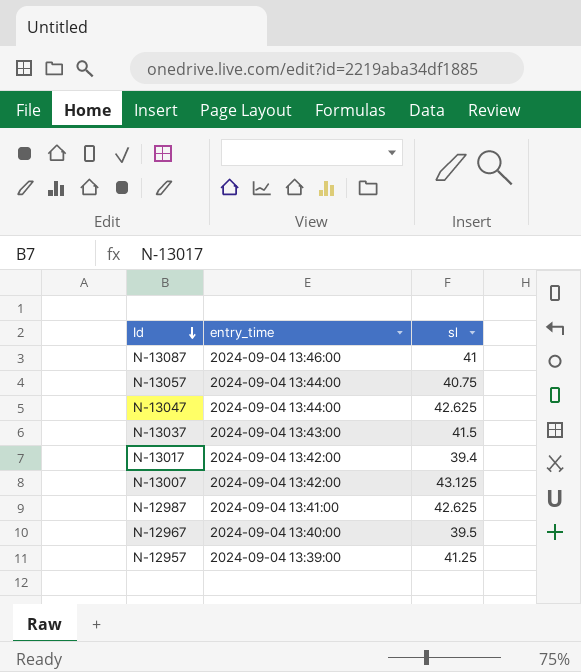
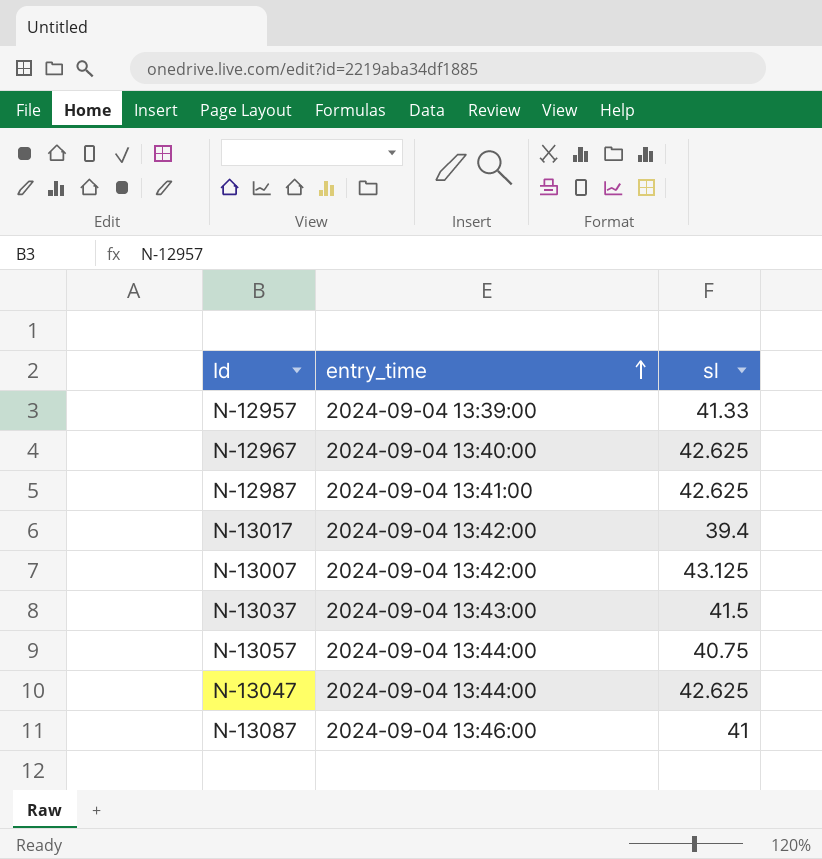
row order: Id descending -> entry_time ascending
N-12957 | sl: 41.25 -> 41.33
N-12967 | sl: 39.5 -> 42.625

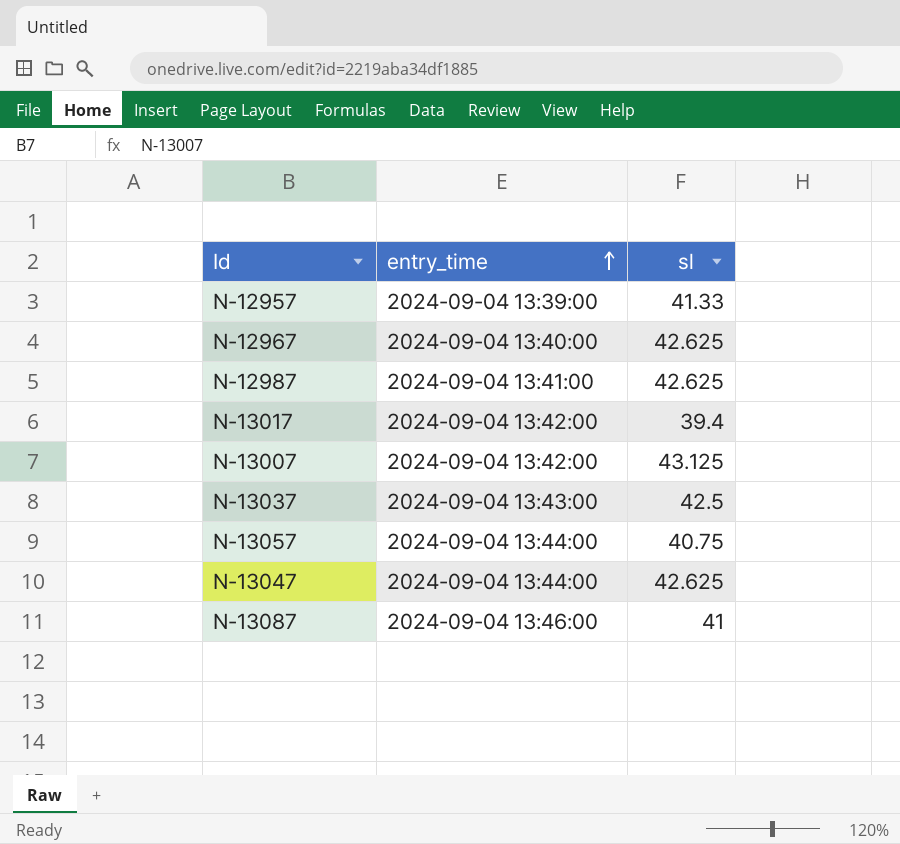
N-13037 | sl: 41.5 -> 42.5

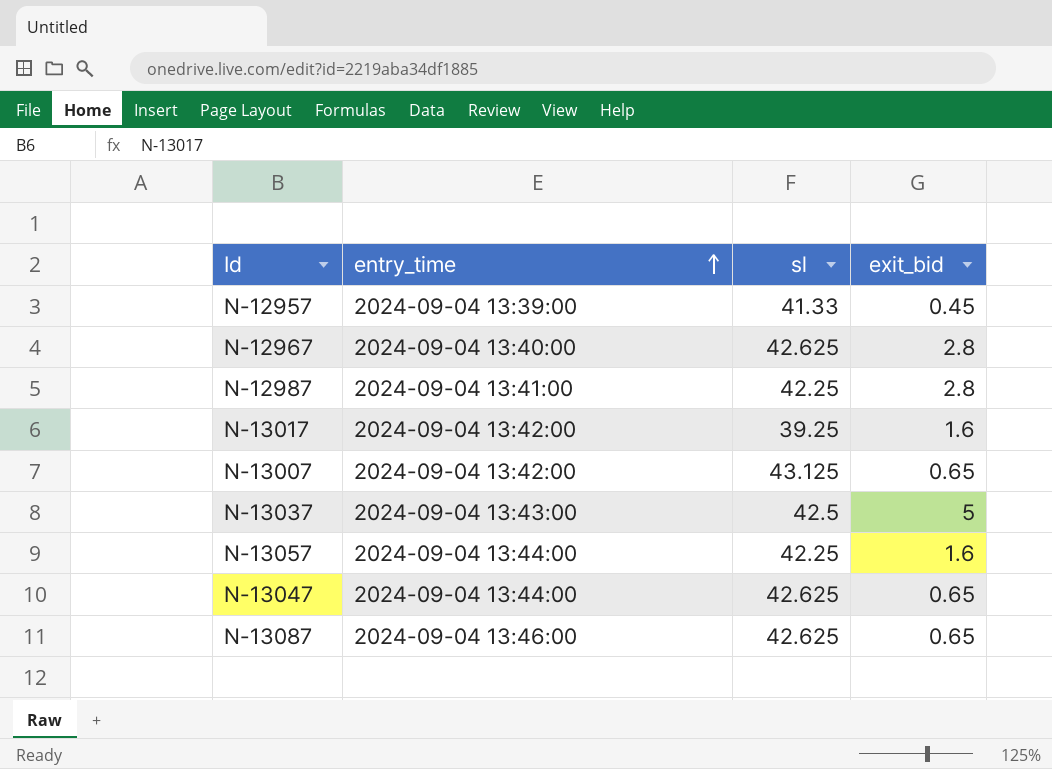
column exit_bid | position: none -> 4
N-12987 | sl: 42.625 -> 42.25
N-13017 | sl: 39.4 -> 39.25
N-13057 | sl: 40.75 -> 42.25
N-13087 | sl: 41 -> 42.625

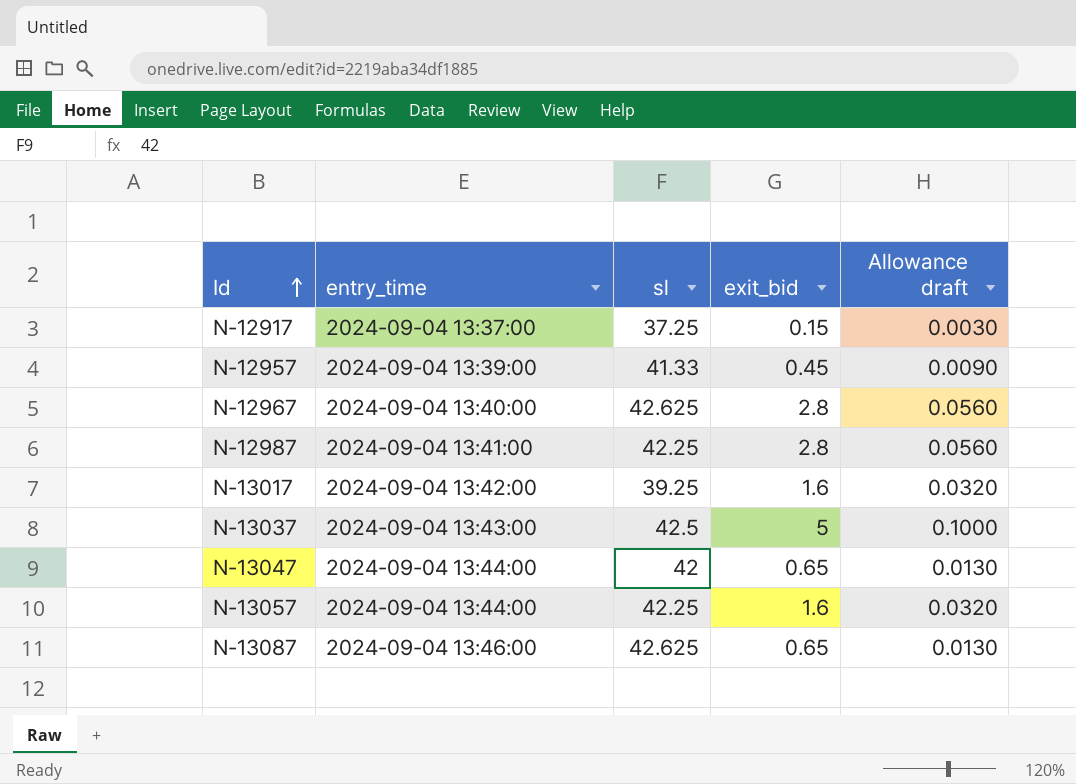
row order: entry_time ascending -> Id ascending
column Allowance draft | formula: none -> [exit_bid] * 0.02
row N-13007: 2024-09-04 13:42:00 | 43.125 | 0.65 -> none
row N-12917: none -> 2024-09-04 13:37:00 | 37.25 | 0.15 | 0.0030
N-13047 | sl: 42.625 -> 42

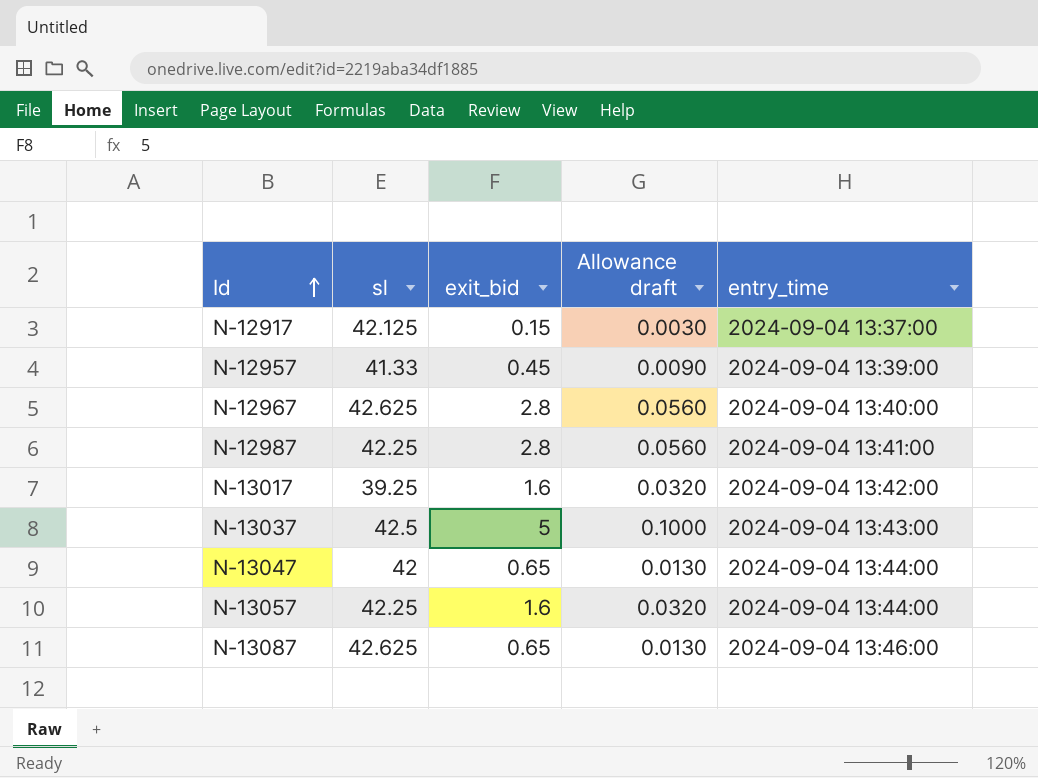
column entry_time | position: 2 -> 5
N-12917 | sl: 37.25 -> 42.125

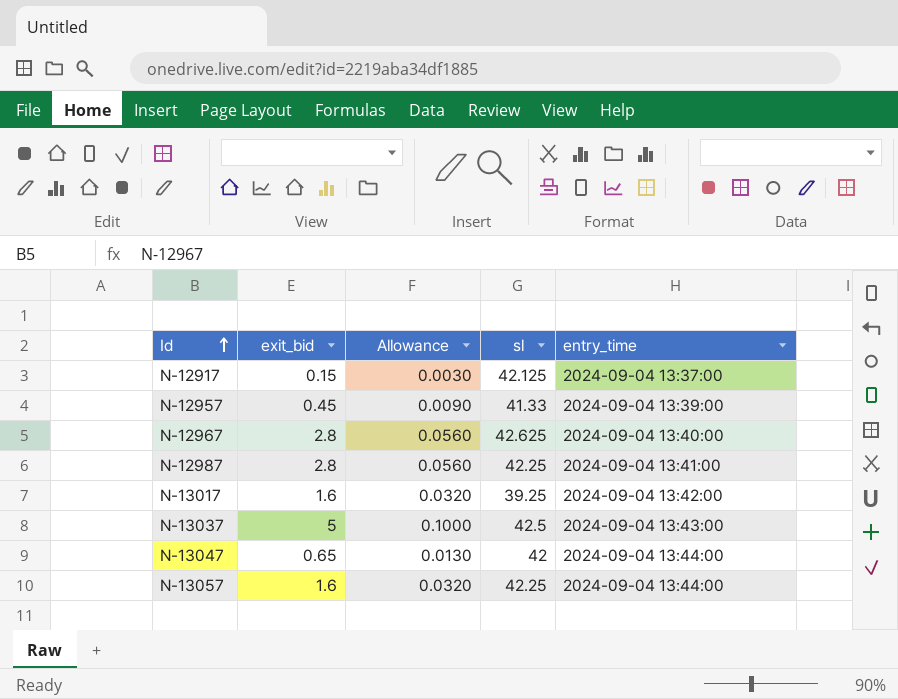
column name: Allowance draft -> Allowance
column sl | position: 2 -> 4
row N-13087: 42.625 | 0.65 | 0.0130 | 2024-09-04 13:46:00 -> none

